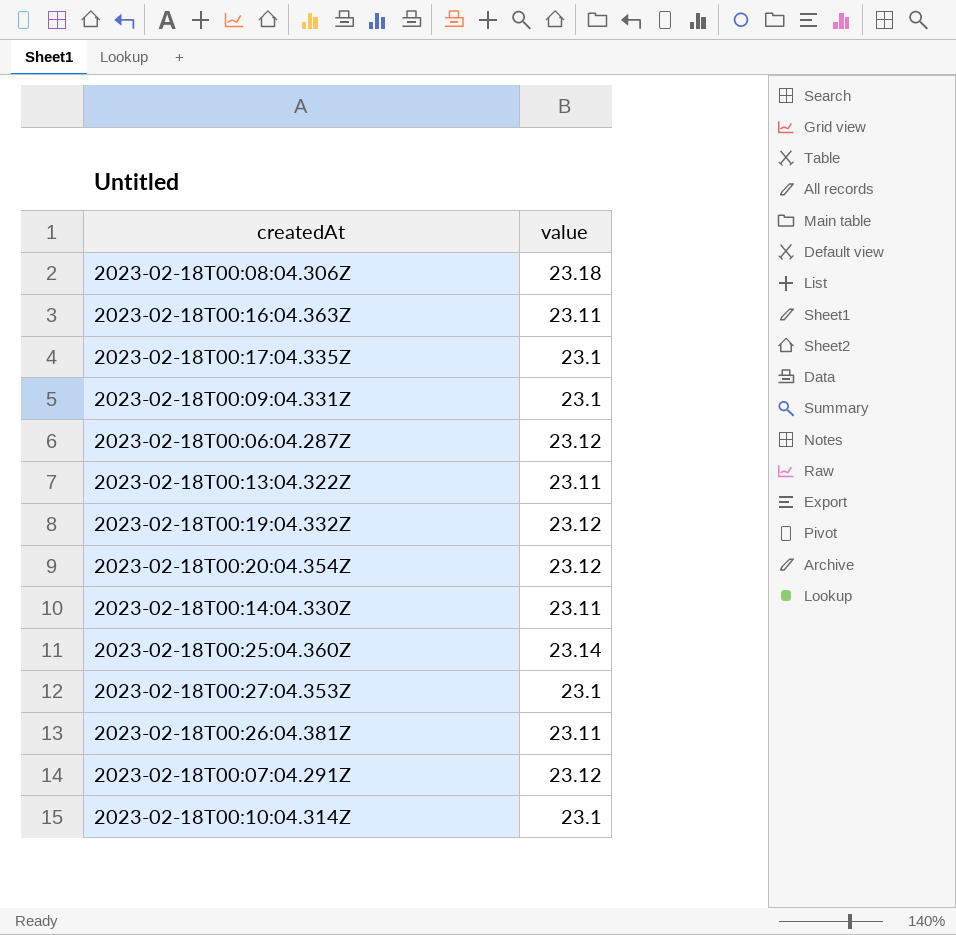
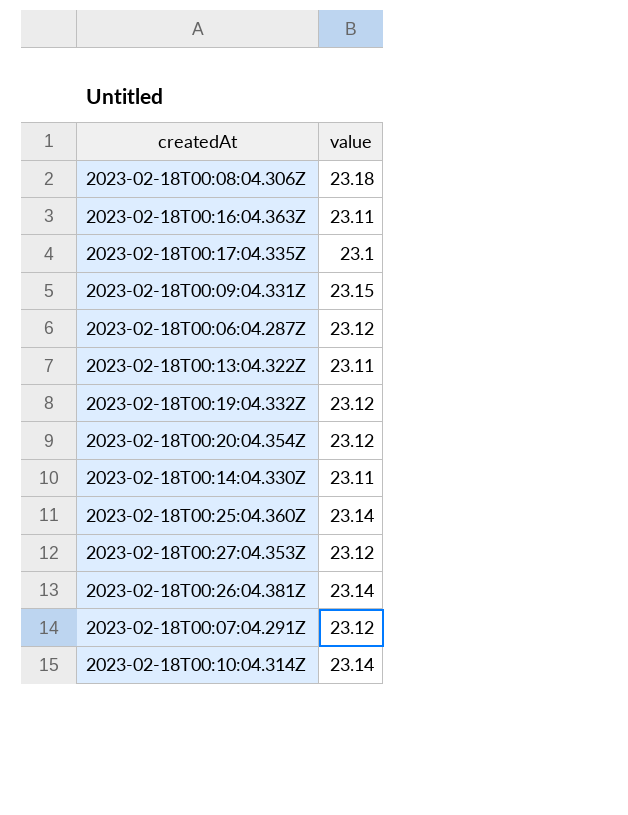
2023-02-18T00:09:04.331Z | value: 23.1 -> 23.15
2023-02-18T00:27:04.353Z | value: 23.1 -> 23.12
2023-02-18T00:26:04.381Z | value: 23.11 -> 23.14
2023-02-18T00:10:04.314Z | value: 23.1 -> 23.14

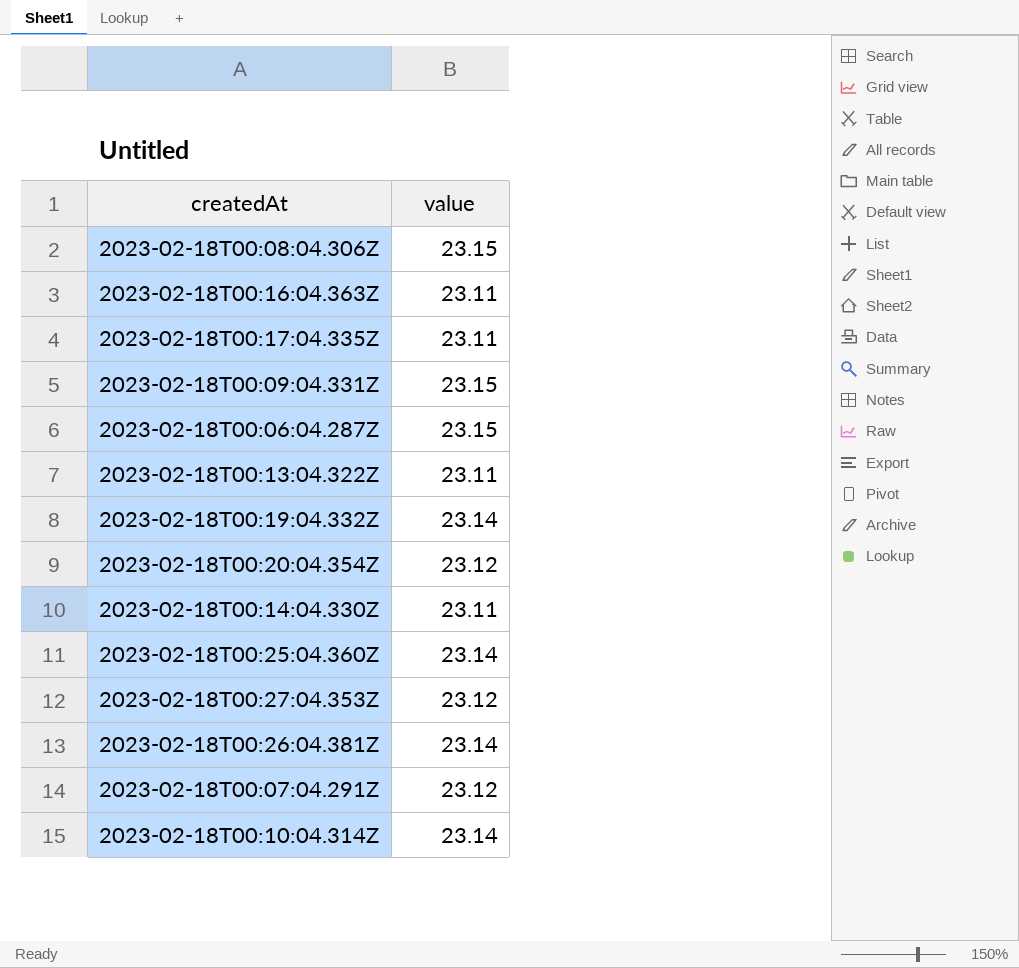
2023-02-18T00:08:04.306Z | value: 23.18 -> 23.15
2023-02-18T00:17:04.335Z | value: 23.1 -> 23.11
2023-02-18T00:06:04.287Z | value: 23.12 -> 23.15
2023-02-18T00:19:04.332Z | value: 23.12 -> 23.14

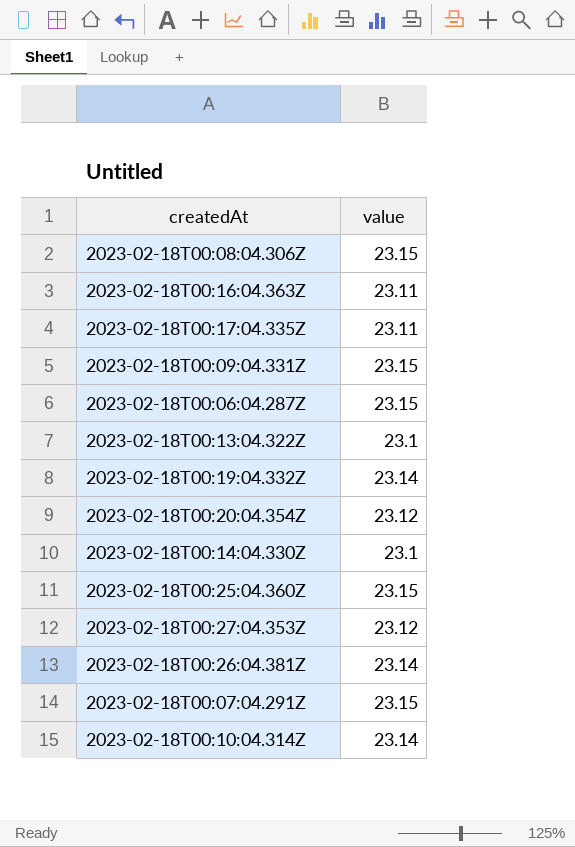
2023-02-18T00:13:04.322Z | value: 23.11 -> 23.1
2023-02-18T00:14:04.330Z | value: 23.11 -> 23.1
2023-02-18T00:25:04.360Z | value: 23.14 -> 23.15
2023-02-18T00:07:04.291Z | value: 23.12 -> 23.15

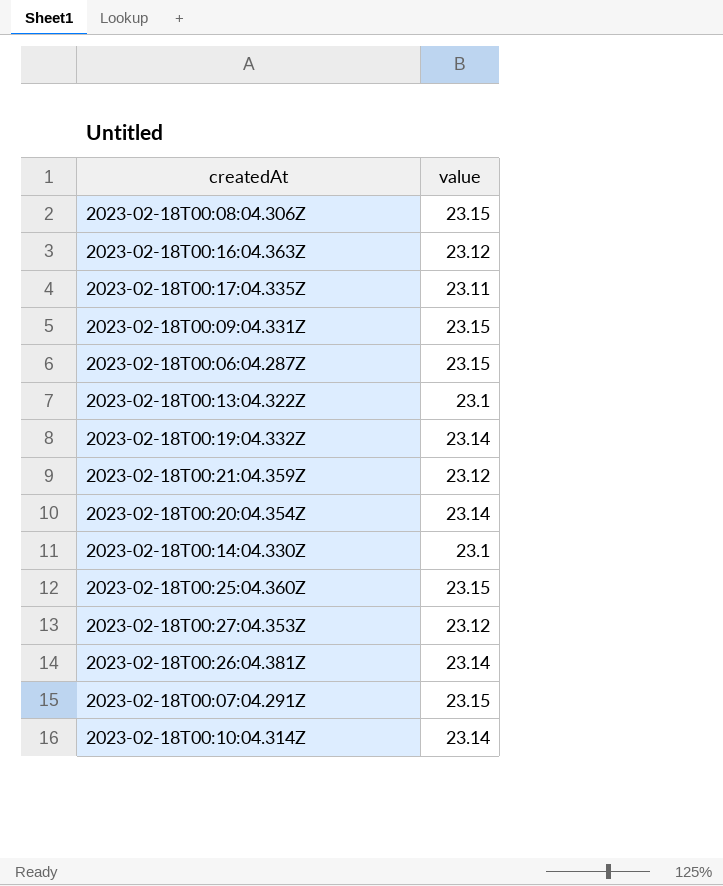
2023-02-18T00:16:04.363Z | value: 23.11 -> 23.12
row 2023-02-18T00:21:04.359Z: none -> 23.12
2023-02-18T00:20:04.354Z | value: 23.12 -> 23.14

